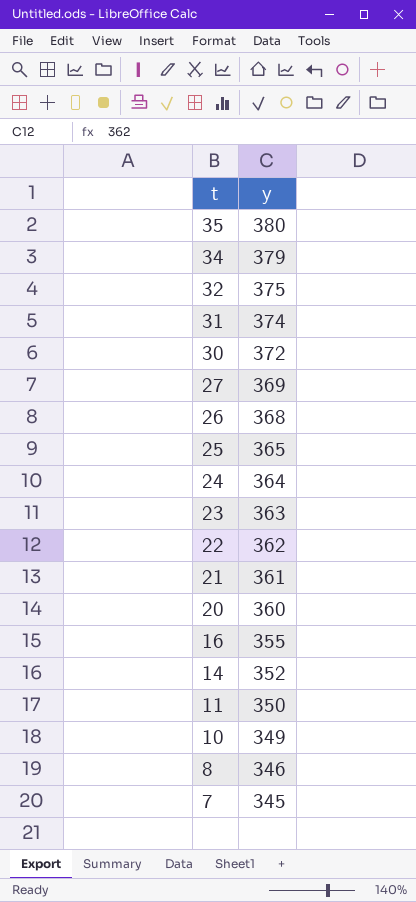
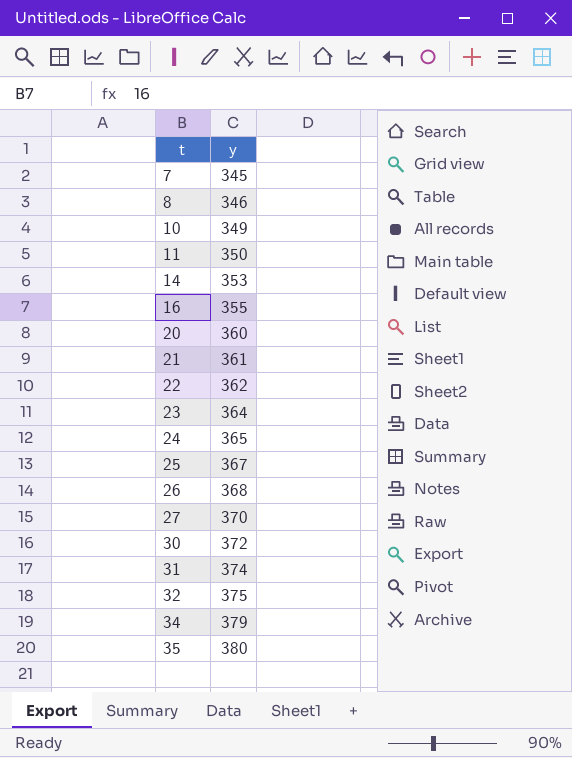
row order: t descending -> t ascending
14 | y: 352 -> 353
23 | y: 363 -> 364
24 | y: 364 -> 365
25 | y: 365 -> 367
27 | y: 369 -> 370

